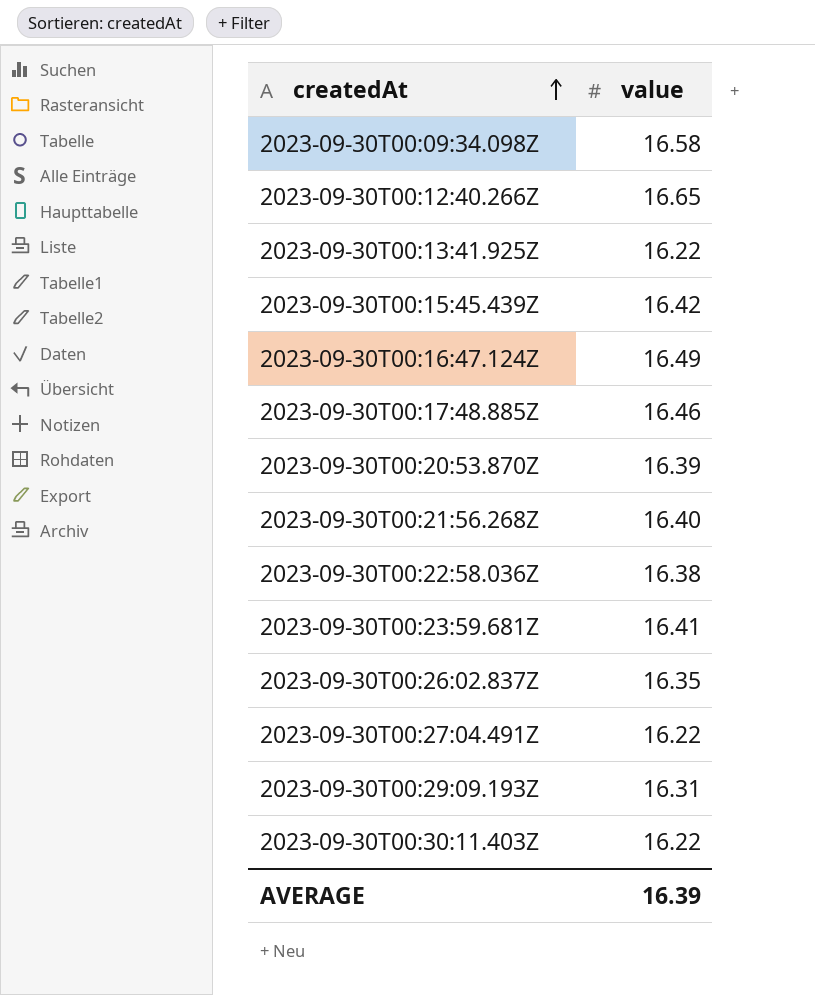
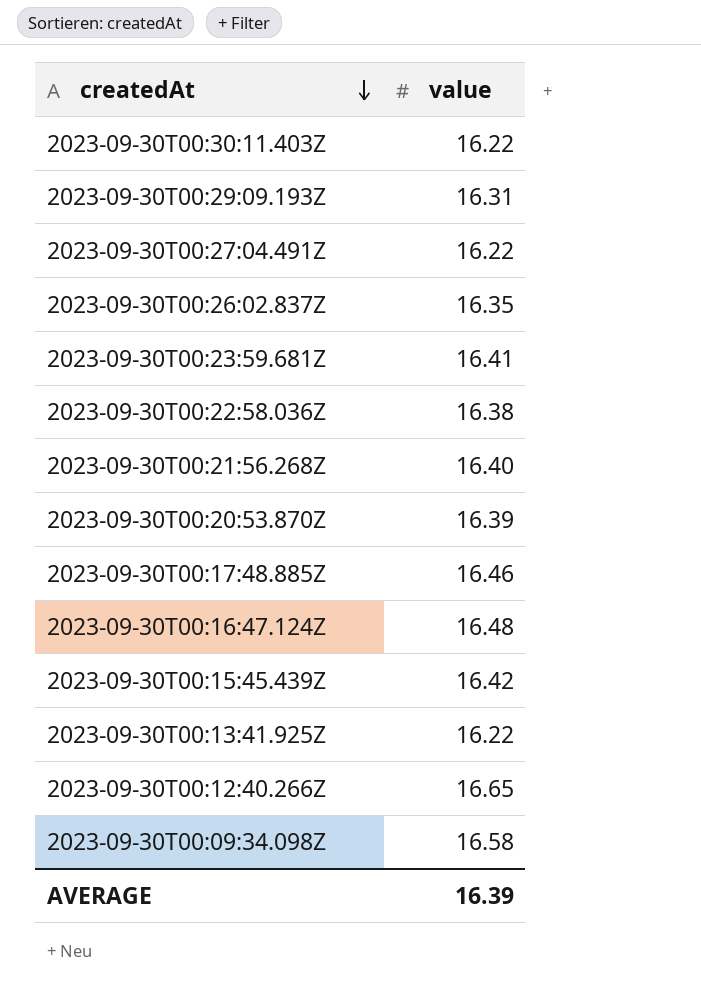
row order: createdAt ascending -> createdAt descending
2023-09-30T00:16:47.124Z | value: 16.49 -> 16.48

